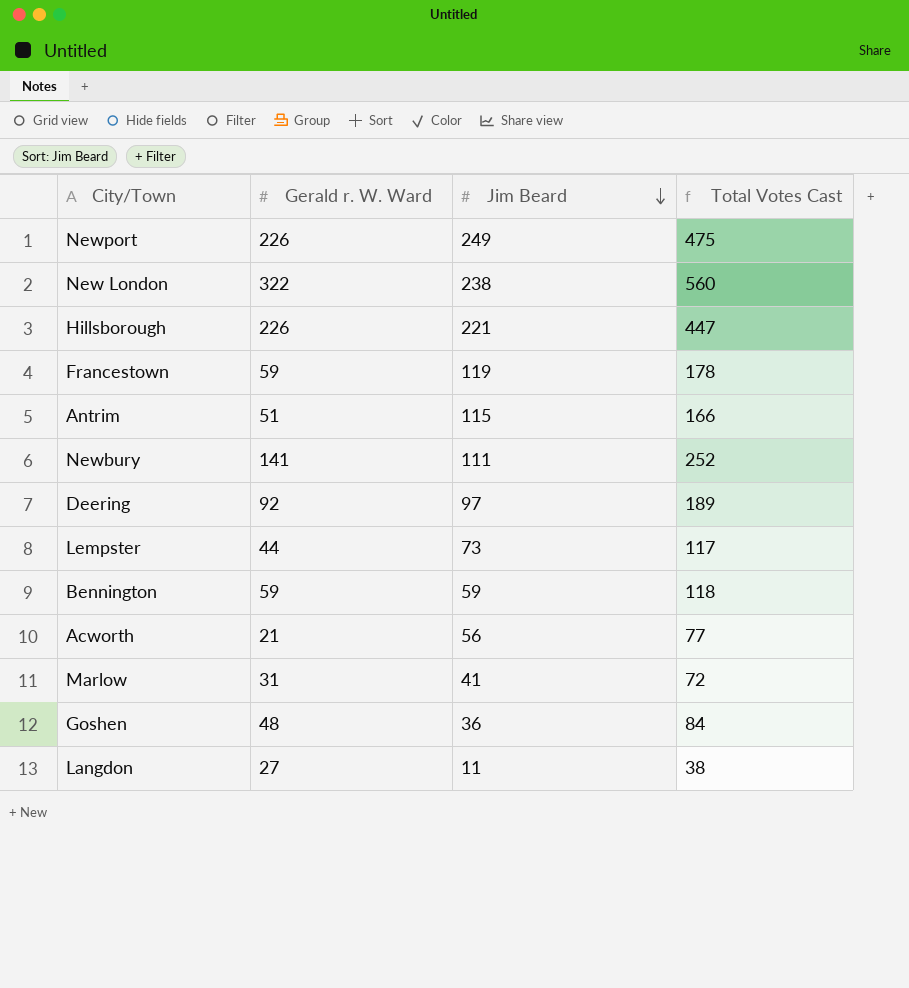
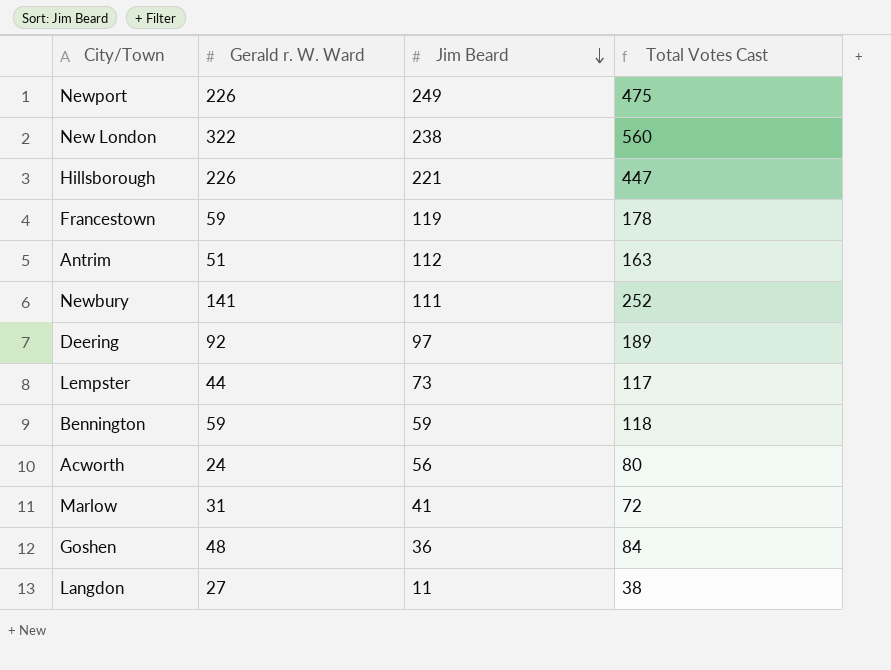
Antrim | Jim Beard: 115 -> 112
Antrim | Total Votes Cast: 166 -> 163
Acworth | Gerald r. W. Ward: 21 -> 24
Acworth | Total Votes Cast: 77 -> 80

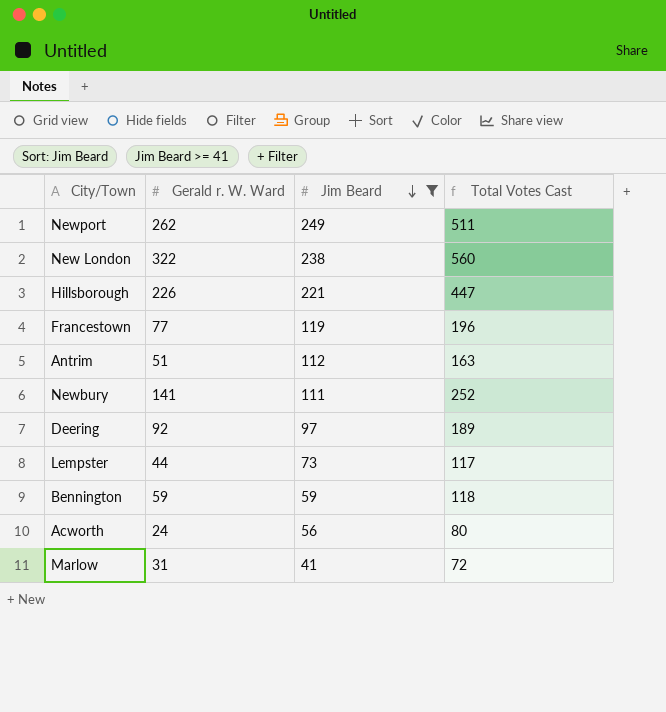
filter: none -> Jim Beard >= 41
Newport | Gerald r. W. Ward: 226 -> 262
Newport | Total Votes Cast: 475 -> 511
Francestown | Gerald r. W. Ward: 59 -> 77
Francestown | Total Votes Cast: 178 -> 196

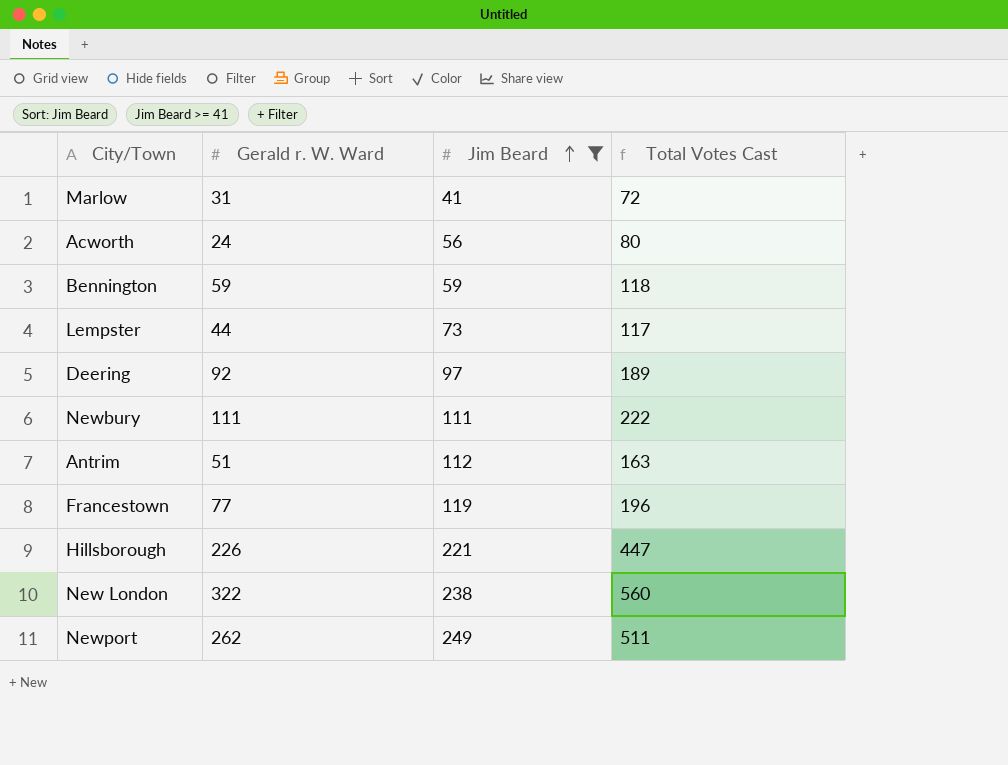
row order: Jim Beard descending -> Jim Beard ascending
Newbury | Gerald r. W. Ward: 141 -> 111
Newbury | Total Votes Cast: 252 -> 222

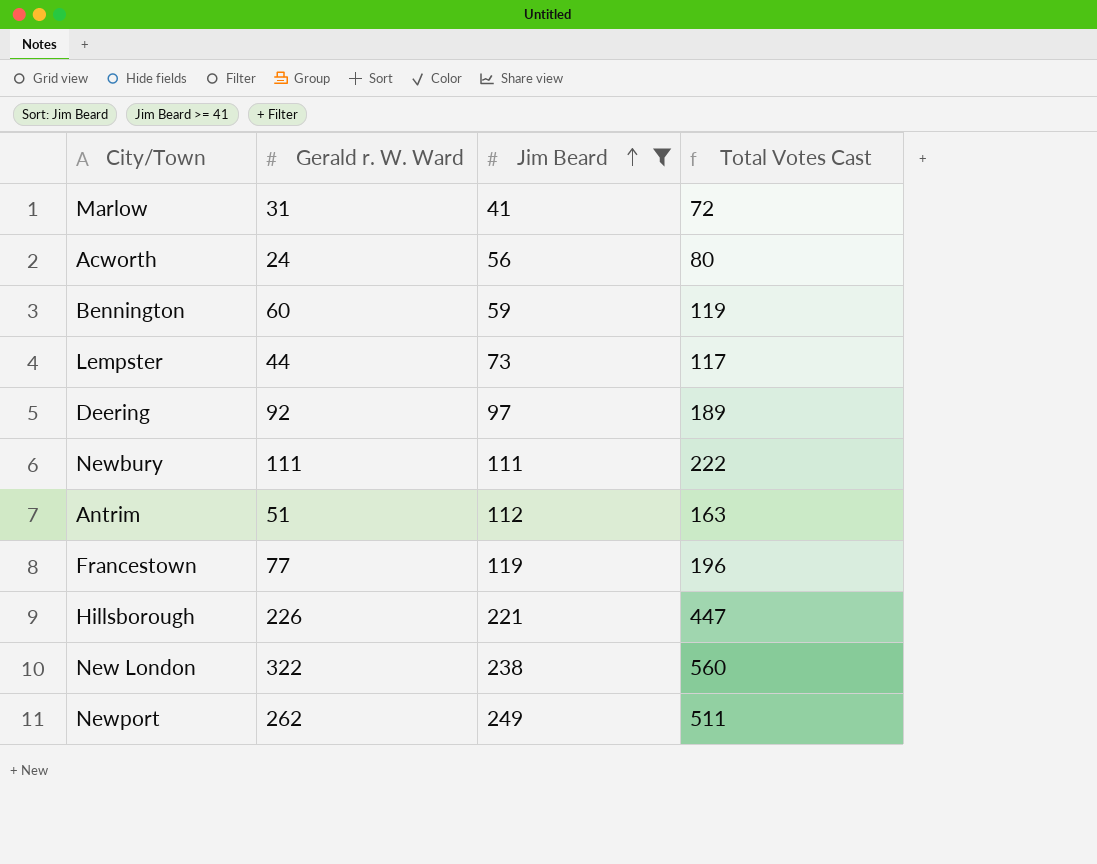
Bennington | Gerald r. W. Ward: 59 -> 60
Bennington | Total Votes Cast: 118 -> 119

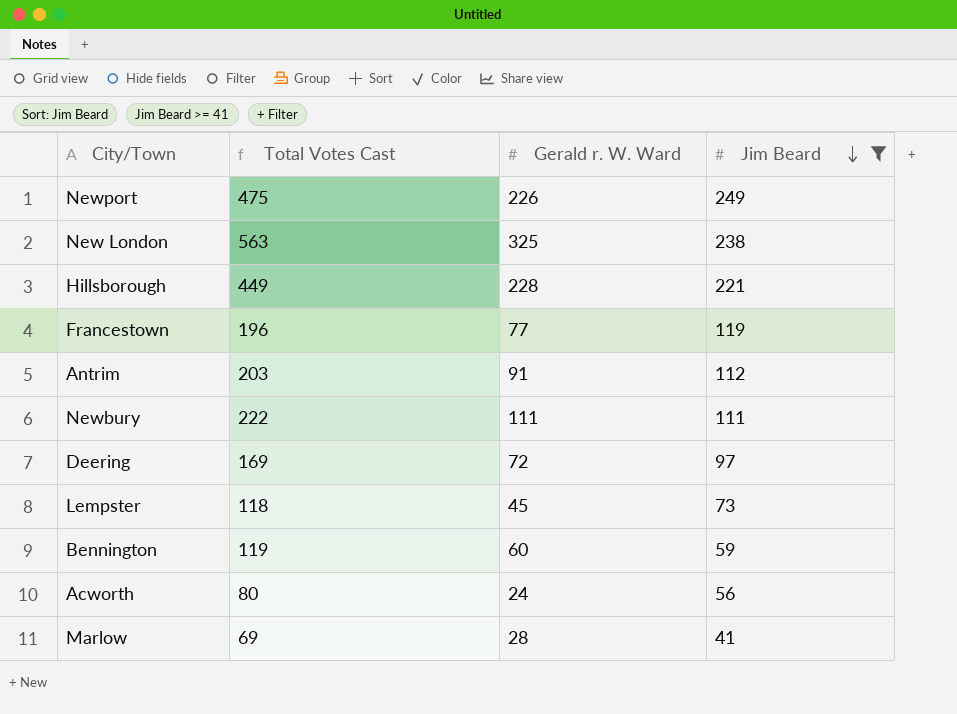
row order: Jim Beard ascending -> Jim Beard descending
column Total Votes Cast | position: 4 -> 2
Newport | Total Votes Cast: 511 -> 475
Newport | Gerald r. W. Ward: 262 -> 226
New London | Total Votes Cast: 560 -> 563
New London | Gerald r. W. Ward: 322 -> 325
Hillsborough | Total Votes Cast: 447 -> 449
Hillsborough | Gerald r. W. Ward: 226 -> 228
Antrim | Total Votes Cast: 163 -> 203
Antrim | Gerald r. W. Ward: 51 -> 91
Deering | Total Votes Cast: 189 -> 169
Deering | Gerald r. W. Ward: 92 -> 72
Lempster | Total Votes Cast: 117 -> 118
Lempster | Gerald r. W. Ward: 44 -> 45
Marlow | Total Votes Cast: 72 -> 69
Marlow | Gerald r. W. Ward: 31 -> 28

